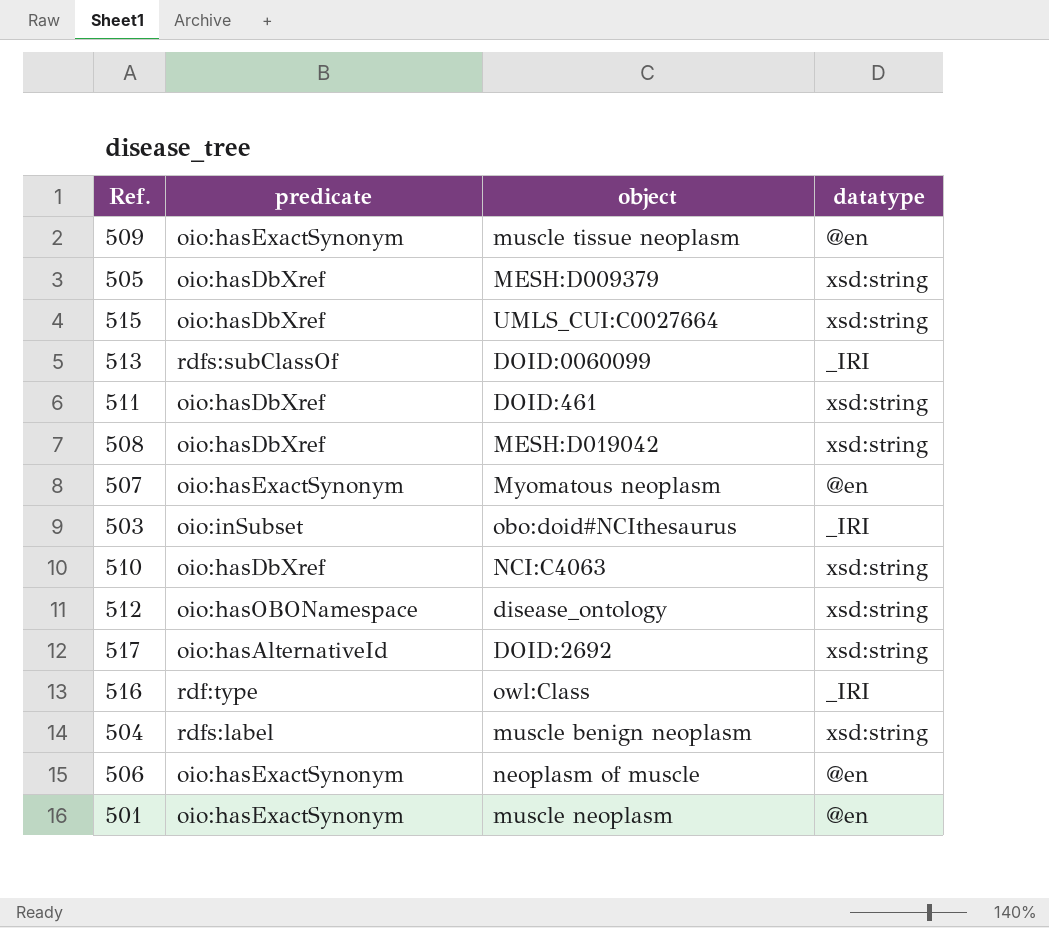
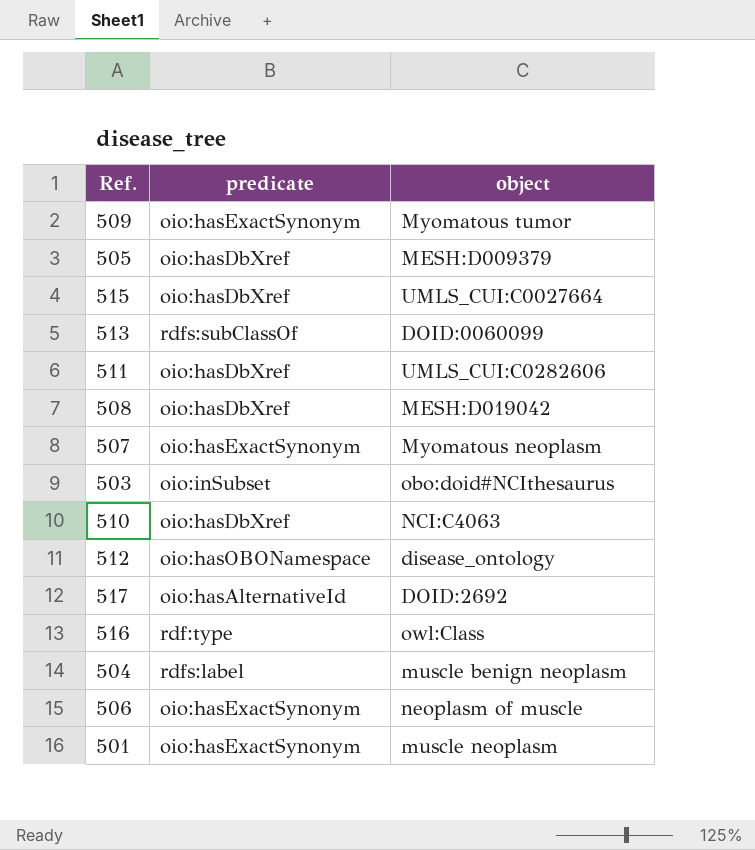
column datatype | position: 4 -> none
509 | object: muscle tissue neoplasm -> Myomatous tumor
511 | object: DOID:461 -> UMLS_CUI:C0282606

